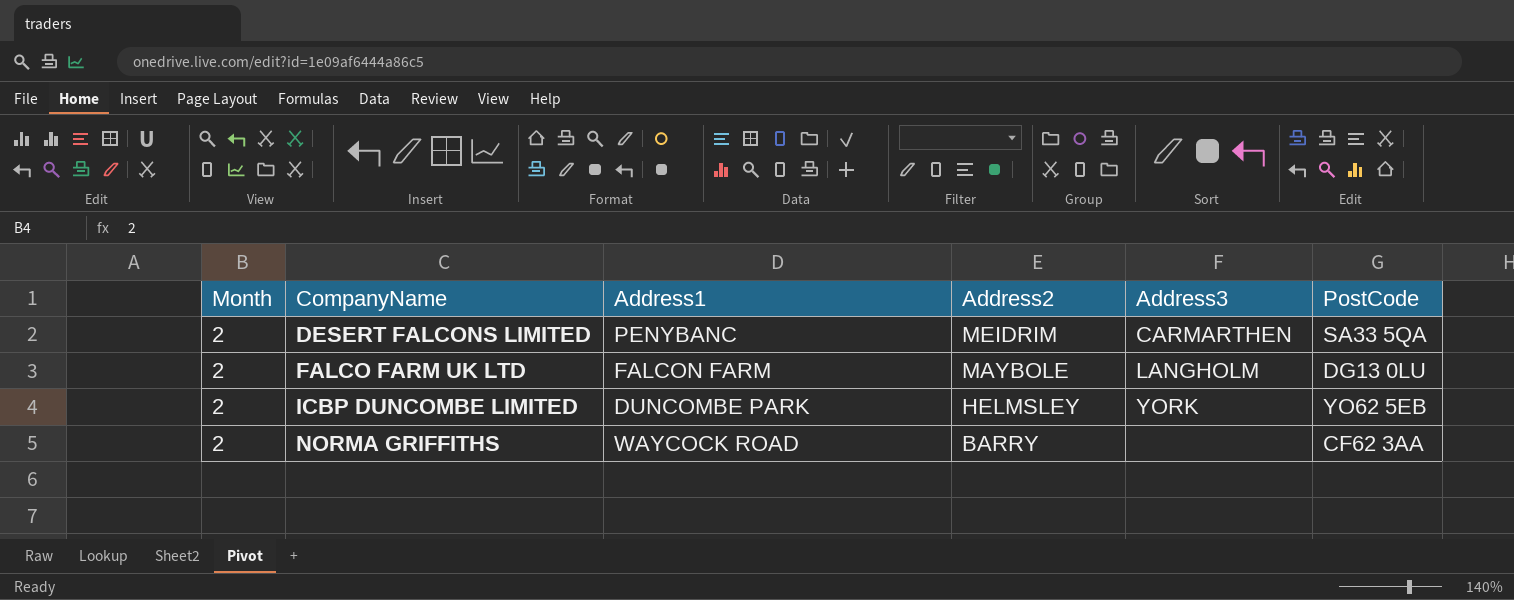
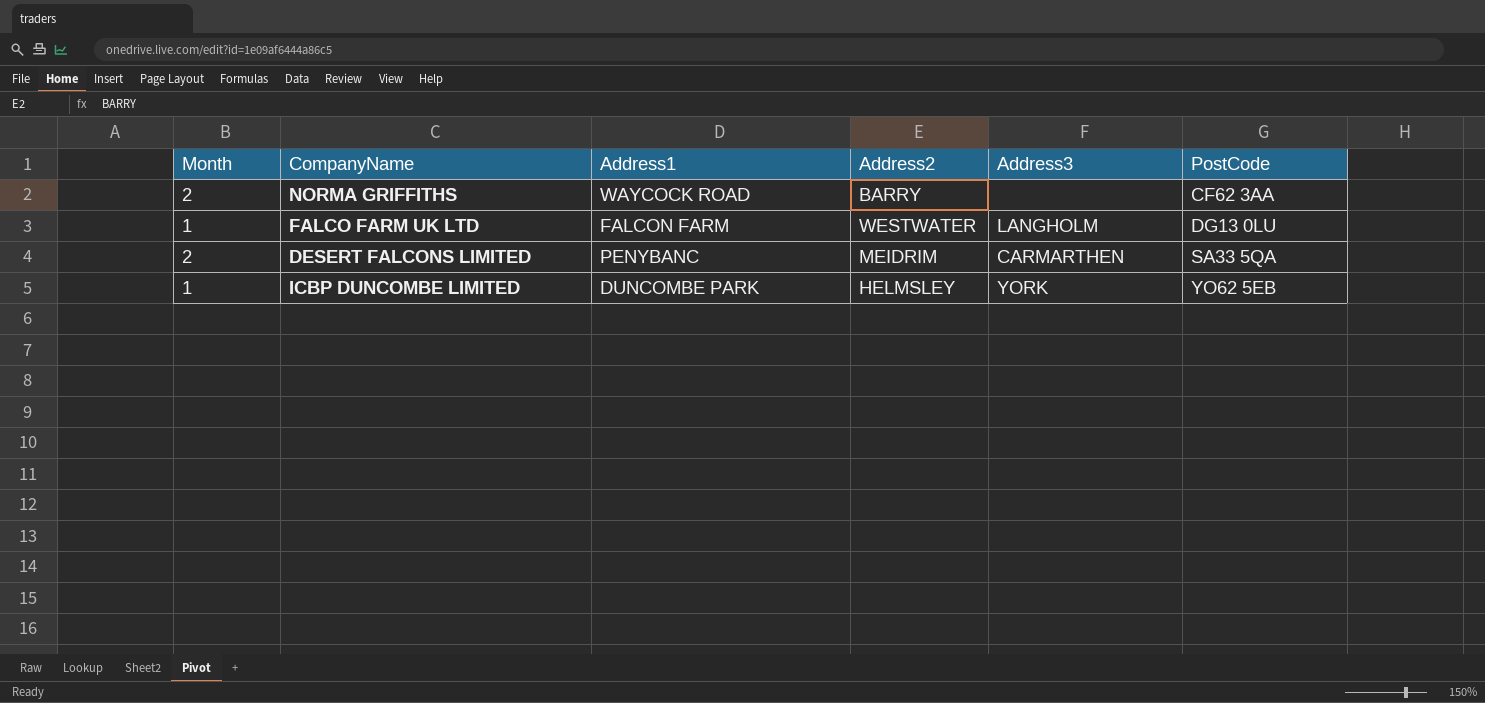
row order: CompanyName ascending -> PostCode ascending
FALCO FARM UK LTD | Month: 2 -> 1
FALCO FARM UK LTD | Address2: MAYBOLE -> WESTWATER
ICBP DUNCOMBE LIMITED | Month: 2 -> 1

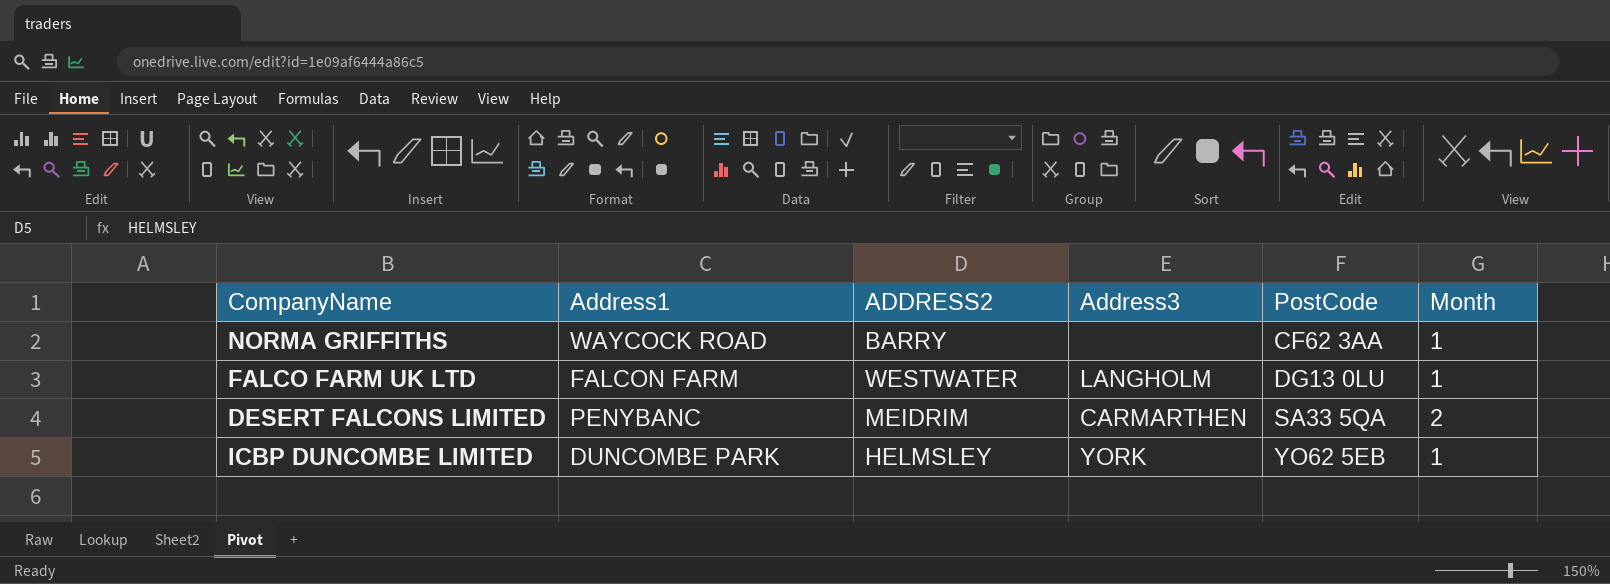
column name: Address2 -> ADDRESS2
column Month | position: 1 -> 6
NORMA GRIFFITHS | Month: 2 -> 1

